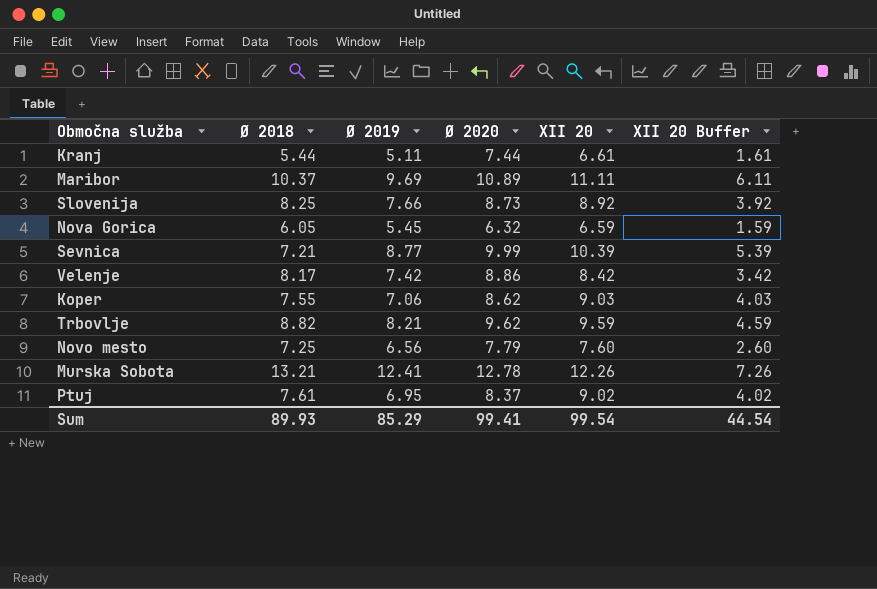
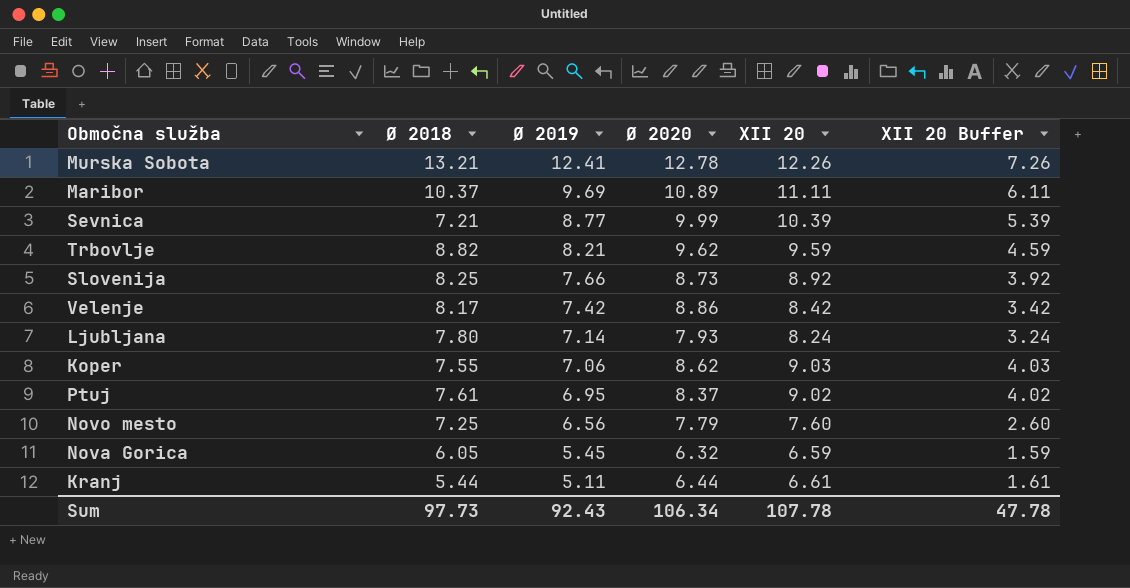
row order: none -> Ø 2019 descending
row Ljubljana: none -> 7.80 | 7.14 | 7.93 | 8.24 | 3.24
Kranj | Ø 2020: 7.44 -> 6.44
Sum | Ø 2018: 89.93 -> 97.73
Sum | Ø 2019: 85.29 -> 92.43
Sum | Ø 2020: 99.41 -> 106.34
Sum | XII 20: 99.54 -> 107.78
Sum | XII 20 Buffer: 44.54 -> 47.78

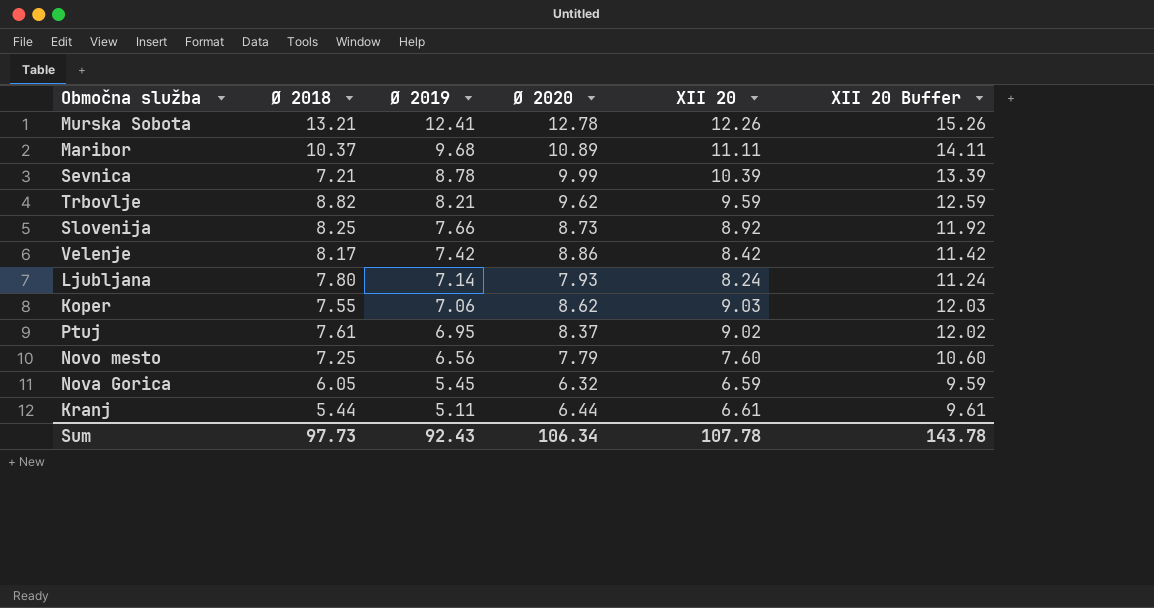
column XII 20 Buffer | formula: [XII 20] - 5 -> [XII 20] + 3
Maribor | Ø 2019: 9.69 -> 9.68
Sevnica | Ø 2019: 8.77 -> 8.78
Sum | XII 20 Buffer: 47.78 -> 143.78

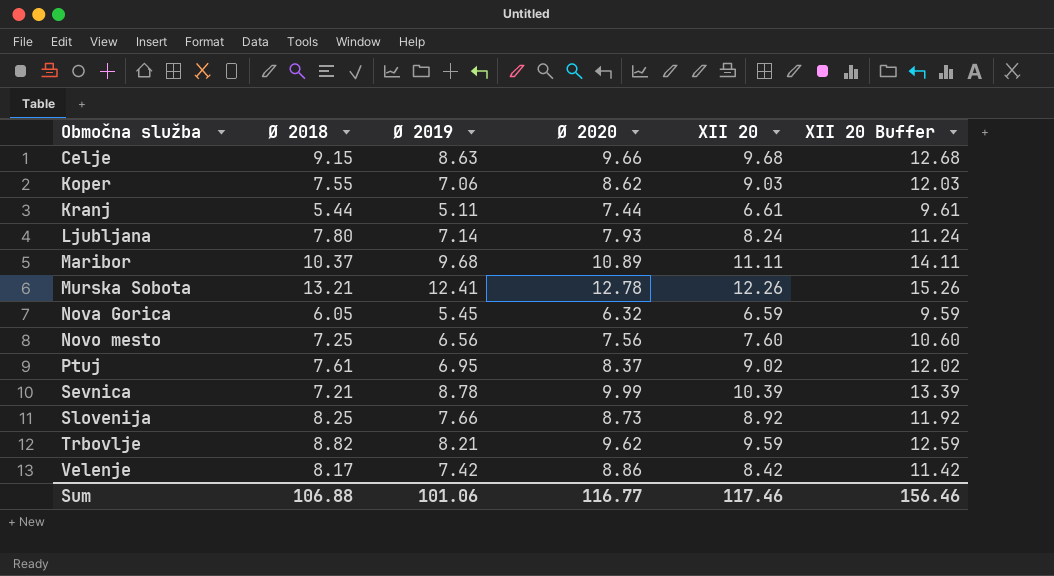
row order: Ø 2019 descending -> Območna služba ascending
row Celje: none -> 9.15 | 8.63 | 9.66 | 9.68 | 12.68
Kranj | Ø 2020: 6.44 -> 7.44
Novo mesto | Ø 2020: 7.79 -> 7.56
Sum | Ø 2018: 97.73 -> 106.88
Sum | Ø 2019: 92.43 -> 101.06
Sum | Ø 2020: 106.34 -> 116.77
Sum | XII 20: 107.78 -> 117.46
Sum | XII 20 Buffer: 143.78 -> 156.46

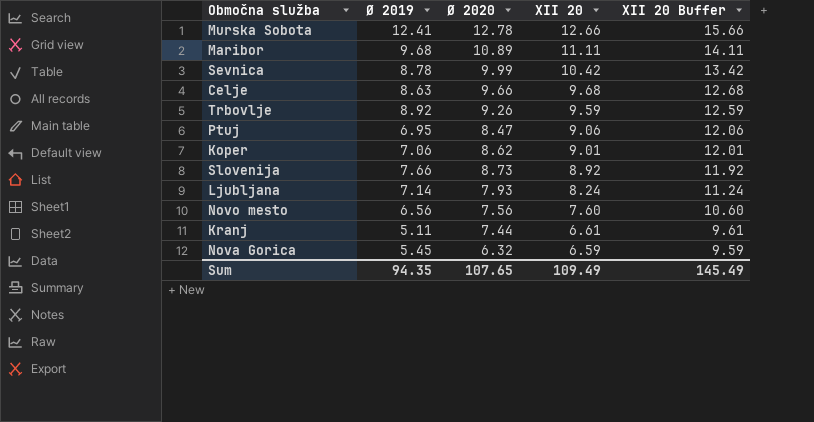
row order: Območna služba ascending -> XII 20 descending
column Ø 2018 | position: 2 -> none
row Velenje: 8.17 | 7.42 | 8.86 | 8.42 | 11.42 -> none
Murska Sobota | XII 20: 12.26 -> 12.66
Murska Sobota | XII 20 Buffer: 15.26 -> 15.66
Sevnica | XII 20: 10.39 -> 10.42
Sevnica | XII 20 Buffer: 13.39 -> 13.42
Trbovlje | Ø 2019: 8.21 -> 8.92
Trbovlje | Ø 2020: 9.62 -> 9.26
Ptuj | Ø 2020: 8.37 -> 8.47
Ptuj | XII 20: 9.02 -> 9.06
Ptuj | XII 20 Buffer: 12.02 -> 12.06
Koper | XII 20: 9.03 -> 9.01
Koper | XII 20 Buffer: 12.03 -> 12.01
Sum | Ø 2019: 101.06 -> 94.35
Sum | Ø 2020: 116.77 -> 107.65
Sum | XII 20: 117.46 -> 109.49
Sum | XII 20 Buffer: 156.46 -> 145.49

